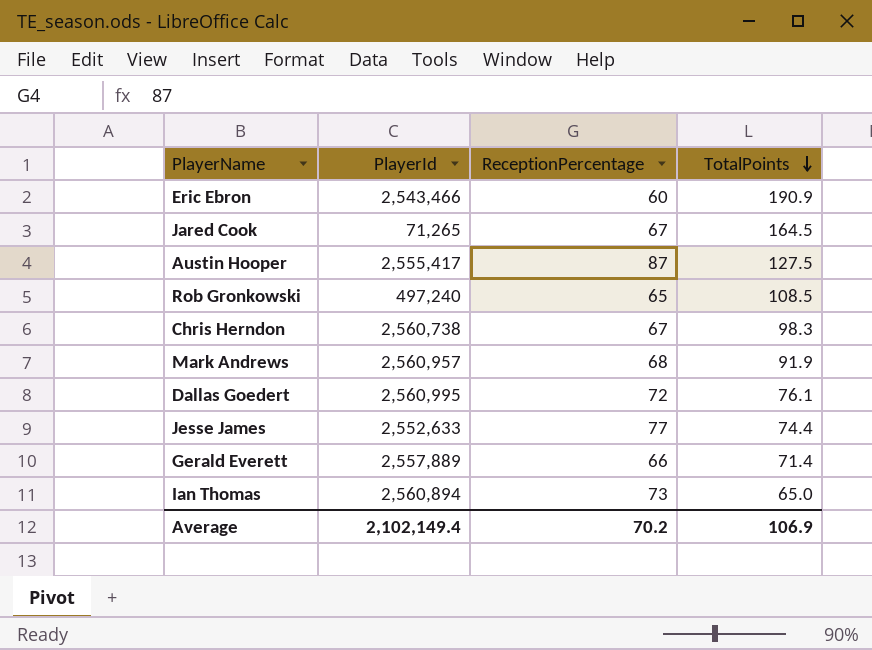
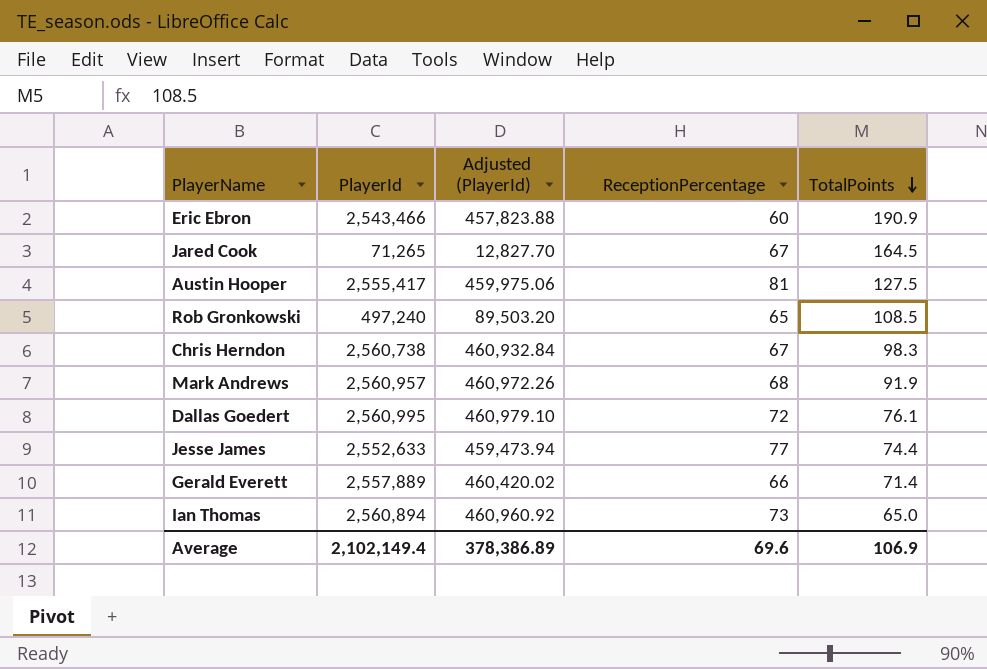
column Adjusted (PlayerId) | formula: none -> [PlayerId] * 0.18
Austin Hooper | ReceptionPercentage: 87 -> 81
Average | ReceptionPercentage: 70.2 -> 69.6

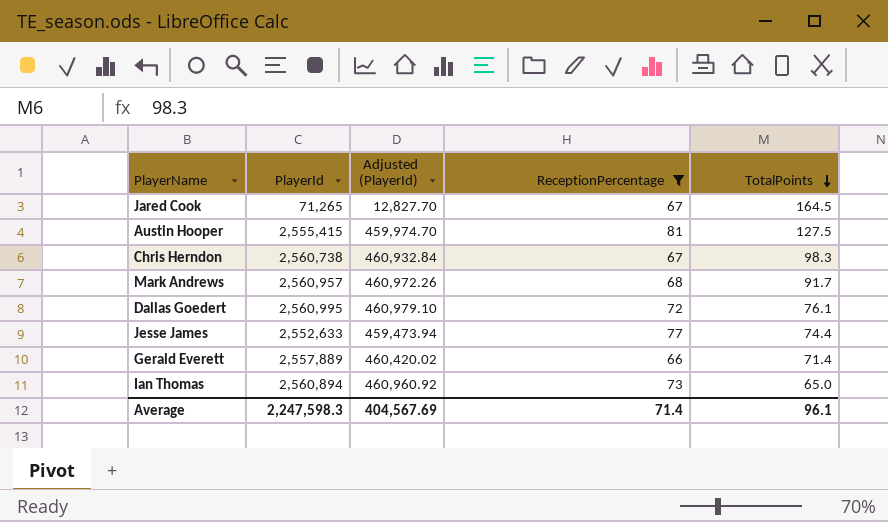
filter: none -> ReceptionPercentage >= 66
Austin Hooper | PlayerId: 2,555,417 -> 2,555,415
Austin Hooper | Adjusted (PlayerId): 459,975.06 -> 459,974.70
Mark Andrews | TotalPoints: 91.9 -> 91.7
Average | PlayerId: 2,102,149.4 -> 2,247,598.3
Average | Adjusted (PlayerId): 378,386.89 -> 404,567.69
Average | ReceptionPercentage: 69.6 -> 71.4
Average | TotalPoints: 106.9 -> 96.1

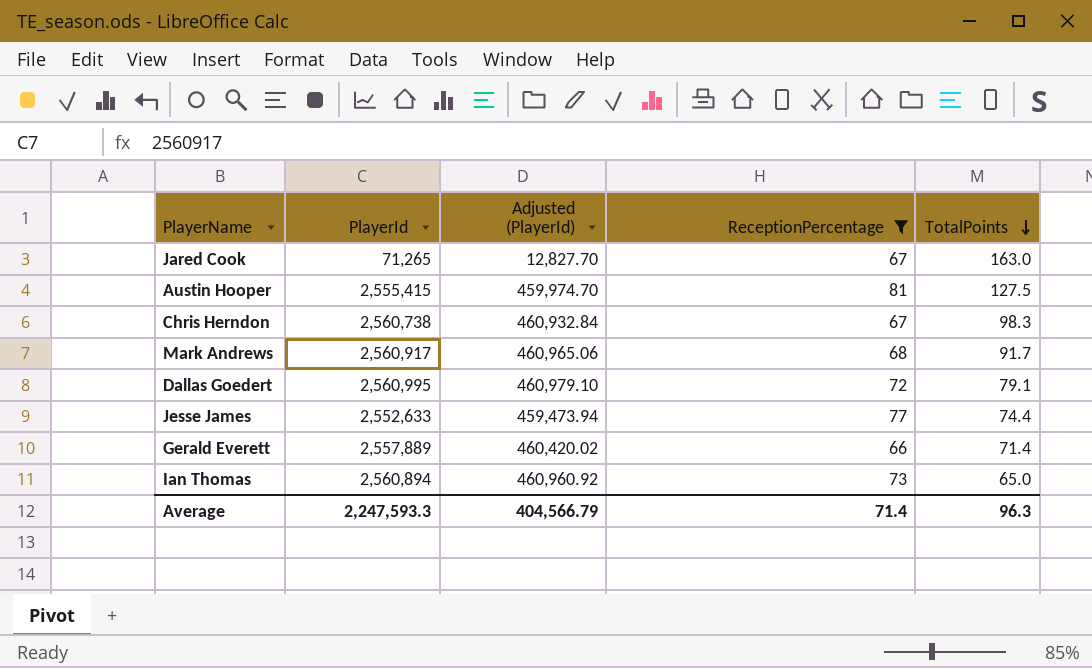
Jared Cook | TotalPoints: 164.5 -> 163.0
Mark Andrews | PlayerId: 2,560,957 -> 2,560,917
Mark Andrews | Adjusted (PlayerId): 460,972.26 -> 460,965.06
Dallas Goedert | TotalPoints: 76.1 -> 79.1
Average | PlayerId: 2,247,598.3 -> 2,247,593.3
Average | Adjusted (PlayerId): 404,567.69 -> 404,566.79
Average | TotalPoints: 96.1 -> 96.3

